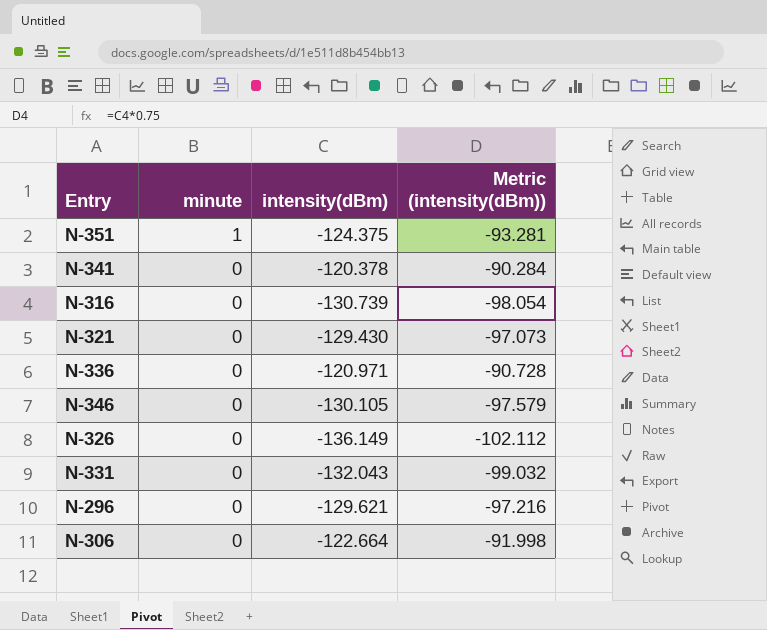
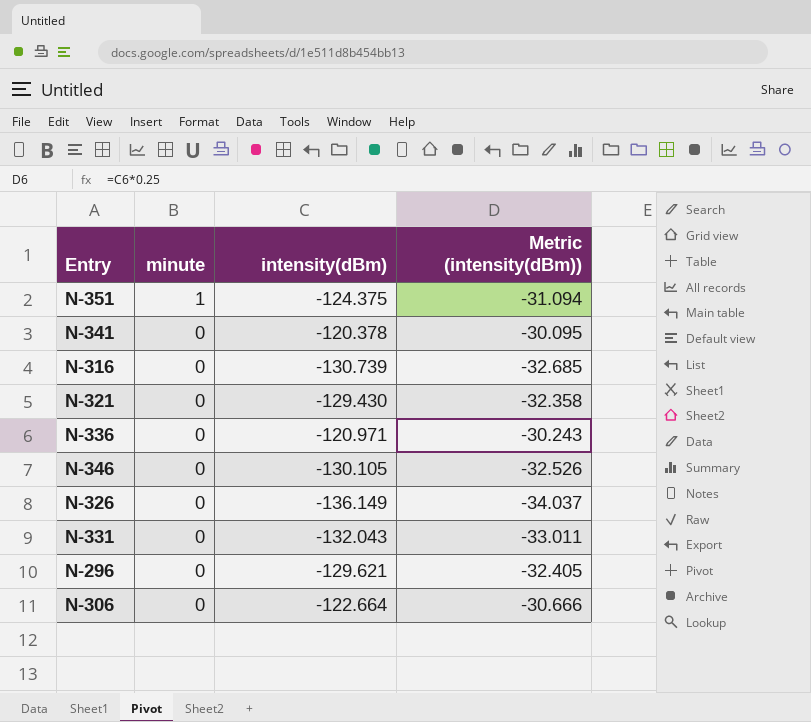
column Metric (intensity(dBm)) | formula: [intensity(dBm)] * 0.75 -> [intensity(dBm)] * 0.25

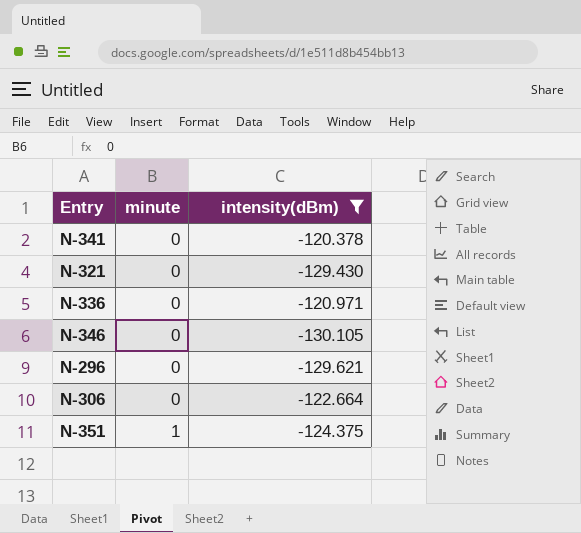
filter: none -> intensity(dBm) >= -130.105
row order: minute descending -> minute ascending
column Metric (intensity(dBm)) | formula: [intensity(dBm)] * 0.25 -> none

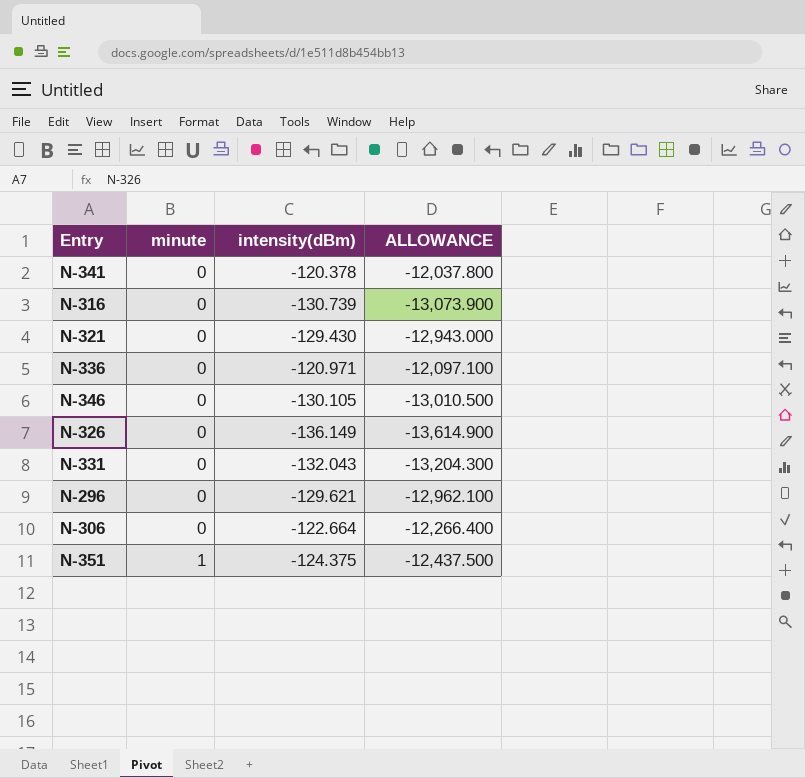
filter: intensity(dBm) >= -130.105 -> none
column ALLOWANCE | formula: none -> [intensity(dBm)] * 100

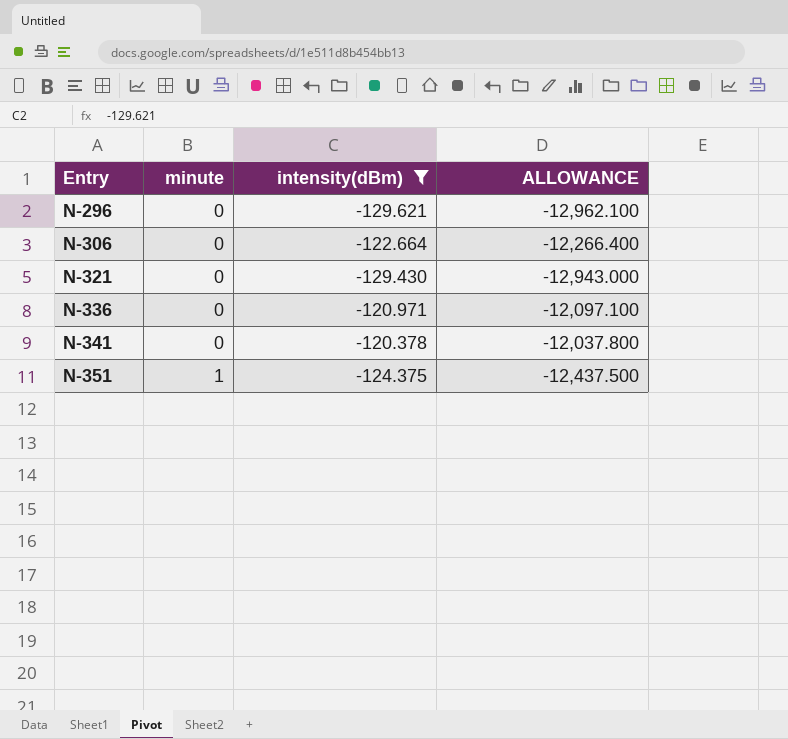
filter: none -> intensity(dBm) >= -129.621
row order: minute ascending -> Entry ascending

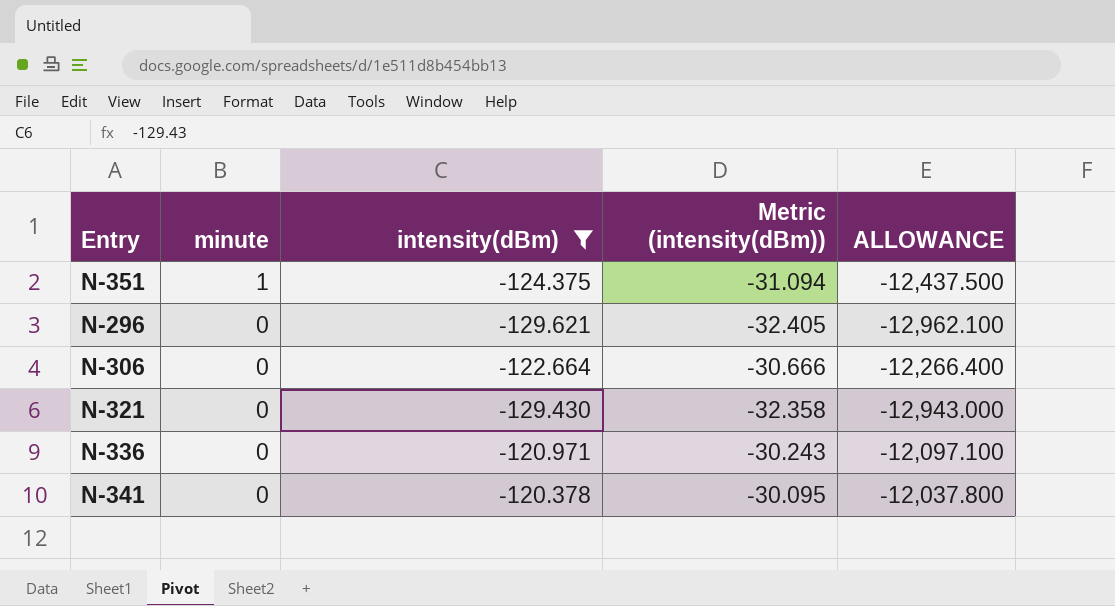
row order: Entry ascending -> minute descending
column Metric (intensity(dBm)) | formula: none -> [intensity(dBm)] * 0.25

